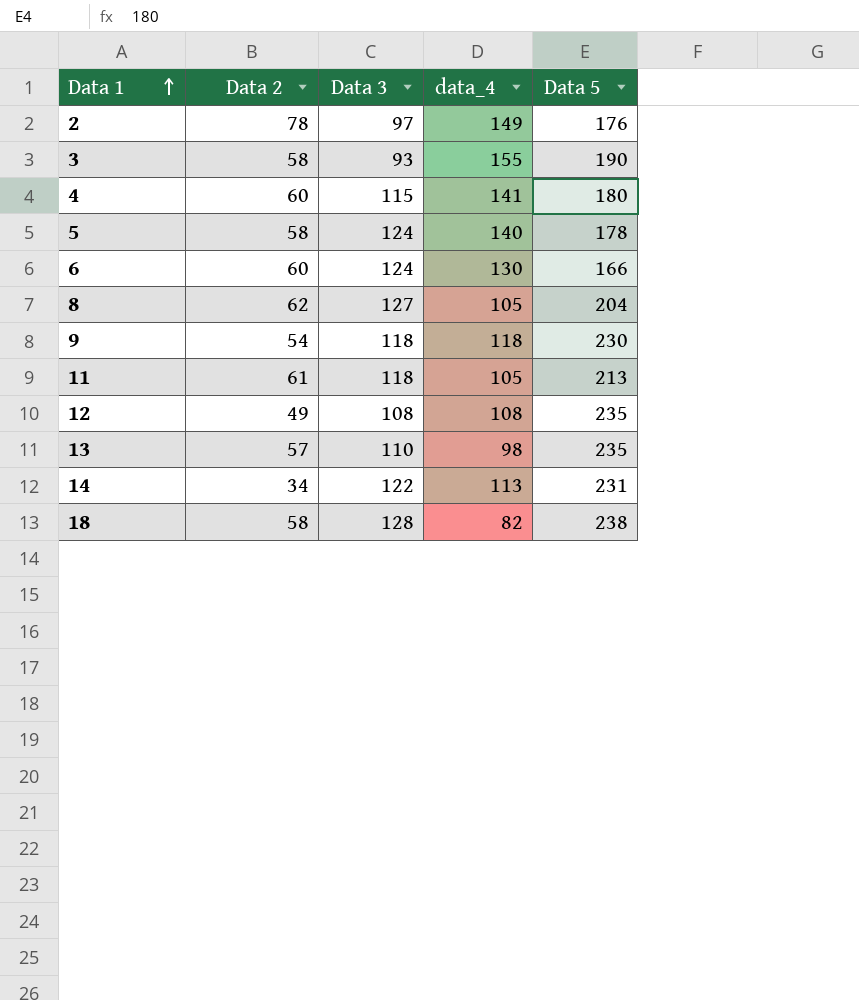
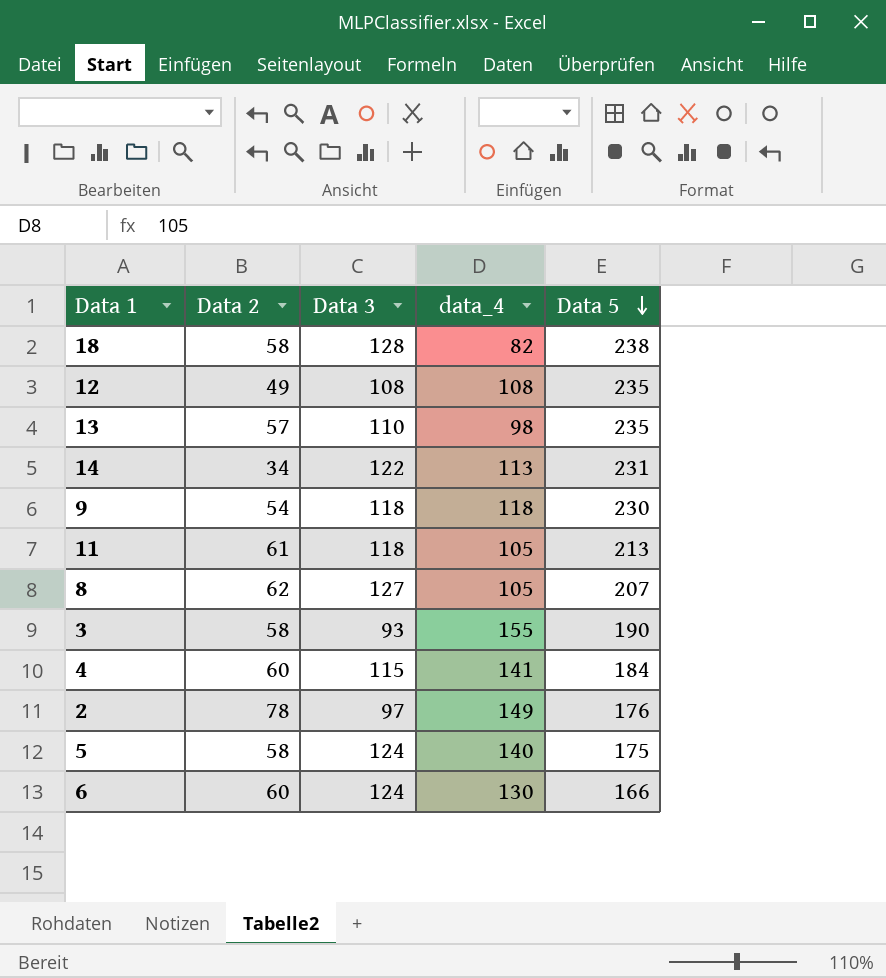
row order: Data 1 ascending -> Data 5 descending
8 | Data 5: 204 -> 207
4 | Data 5: 180 -> 184
5 | Data 5: 178 -> 175

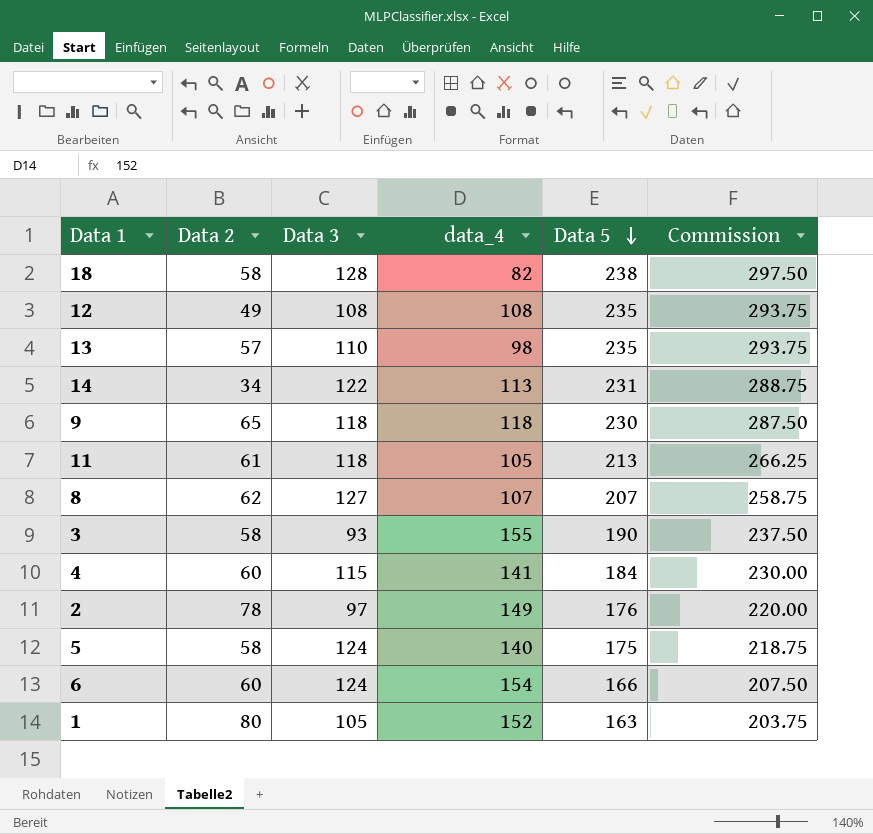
column Commission | formula: none -> [Data 5] * 1.25
9 | Data 2: 54 -> 65
8 | data_4: 105 -> 107
6 | data_4: 130 -> 154
row 1: none -> 80 | 105 | 152 | 163 | 203.75

